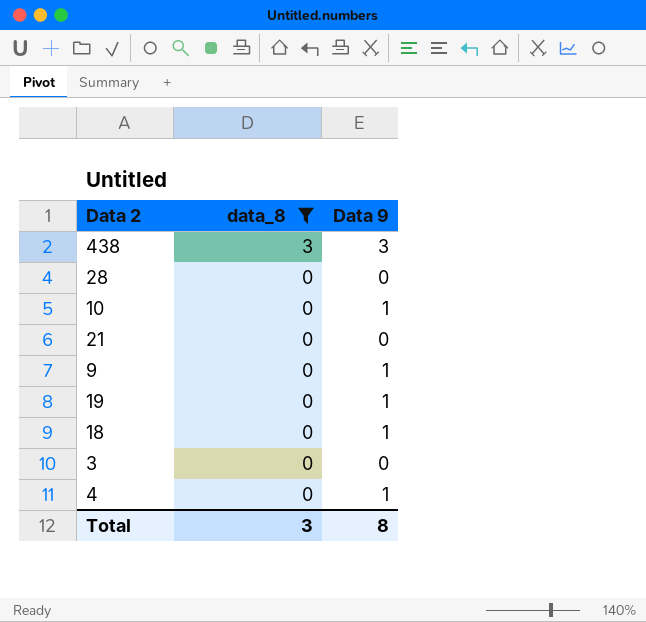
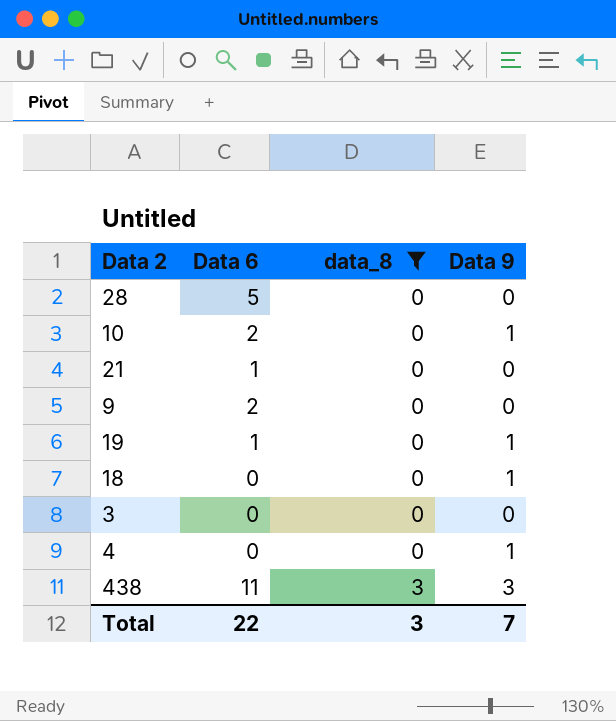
row order: data_8 descending -> data_8 ascending
column Data 6 | position: none -> 2
9 | Data 9: 1 -> 0
Total | Data 9: 8 -> 7

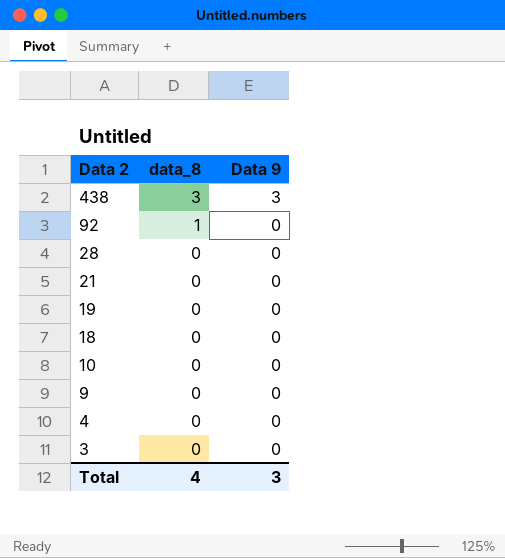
filter: data_8 != 1 -> none
row order: data_8 ascending -> Data 2 descending
column Data 6 | position: 2 -> none
19 | Data 9: 1 -> 0
18 | Data 9: 1 -> 0
10 | Data 9: 1 -> 0
4 | Data 9: 1 -> 0
Total | data_8: 3 -> 4
Total | Data 9: 7 -> 3

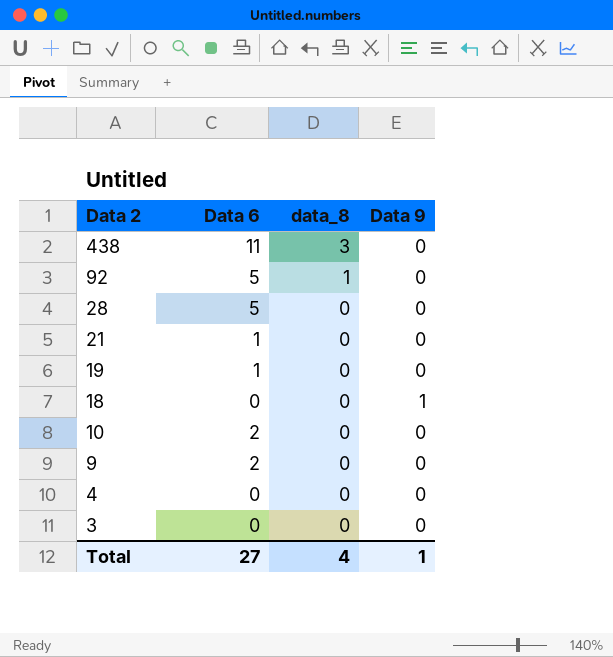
column Data 6 | position: none -> 2
438 | Data 9: 3 -> 0
18 | Data 9: 0 -> 1
Total | Data 9: 3 -> 1

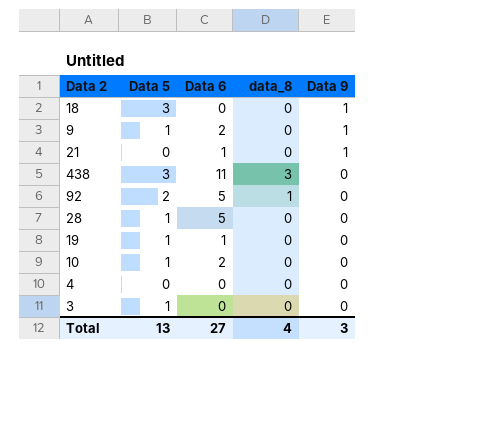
row order: Data 2 descending -> Data 9 descending
column Data 5 | position: none -> 2
9 | Data 9: 0 -> 1
21 | Data 9: 0 -> 1
Total | Data 9: 1 -> 3

